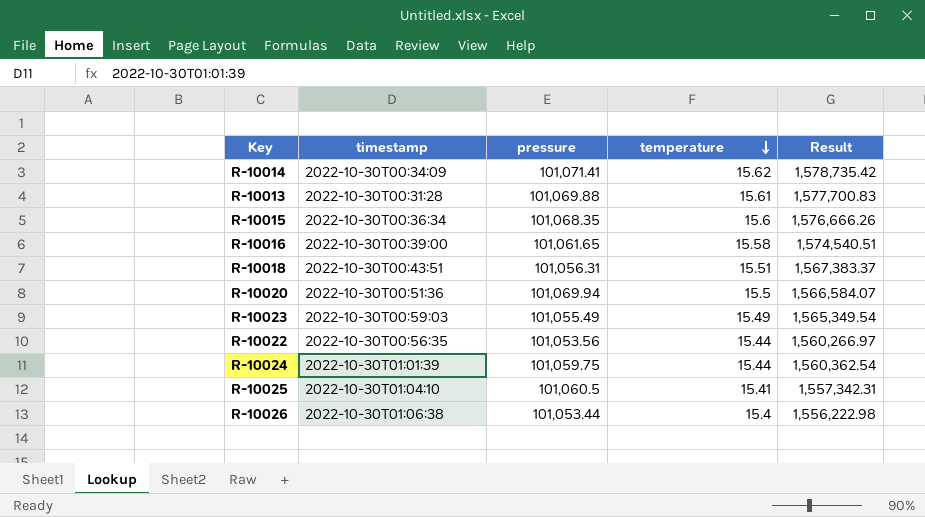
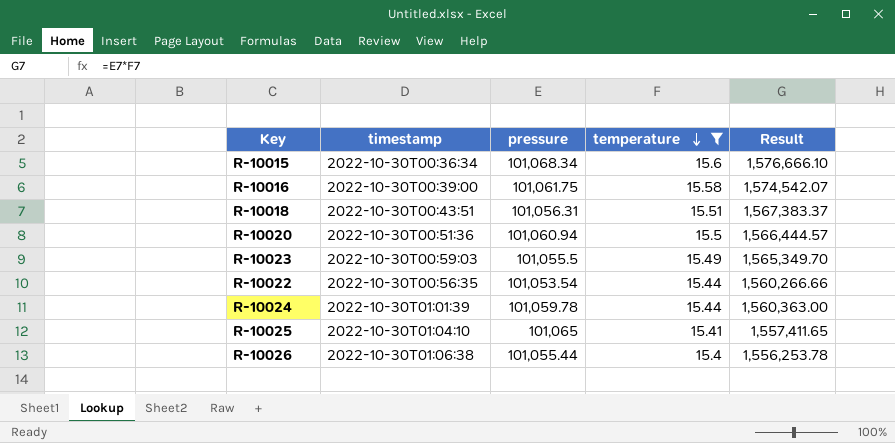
filter: none -> temperature <= 15.6
R-10015 | pressure: 101,068.35 -> 101,068.34
R-10015 | Result: 1,576,666.26 -> 1,576,666.10
R-10016 | pressure: 101,061.65 -> 101,061.75
R-10016 | Result: 1,574,540.51 -> 1,574,542.07
R-10020 | pressure: 101,069.94 -> 101,060.94
R-10020 | Result: 1,566,584.07 -> 1,566,444.57
R-10023 | pressure: 101,055.49 -> 101,055.5
R-10023 | Result: 1,565,349.54 -> 1,565,349.70
R-10022 | pressure: 101,053.56 -> 101,053.54
R-10022 | Result: 1,560,266.97 -> 1,560,266.66
R-10024 | pressure: 101,059.75 -> 101,059.78
R-10024 | Result: 1,560,362.54 -> 1,560,363.00
R-10025 | pressure: 101,060.5 -> 101,065
R-10025 | Result: 1,557,342.31 -> 1,557,411.65
R-10026 | pressure: 101,053.44 -> 101,055.44
R-10026 | Result: 1,556,222.98 -> 1,556,253.78

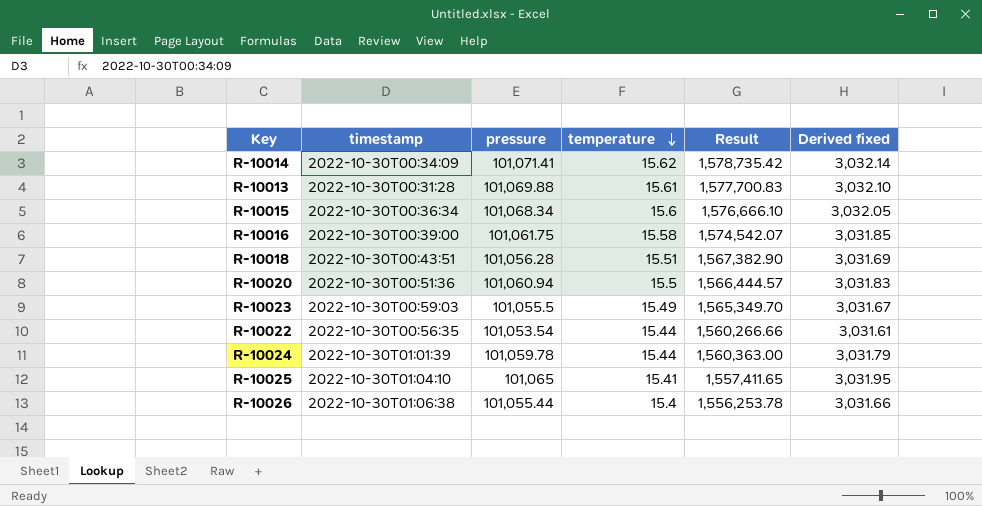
filter: temperature <= 15.6 -> none
column Derived fixed | formula: none -> [pressure] * 0.03
R-10018 | pressure: 101,056.31 -> 101,056.28
R-10018 | Result: 1,567,383.37 -> 1,567,382.90

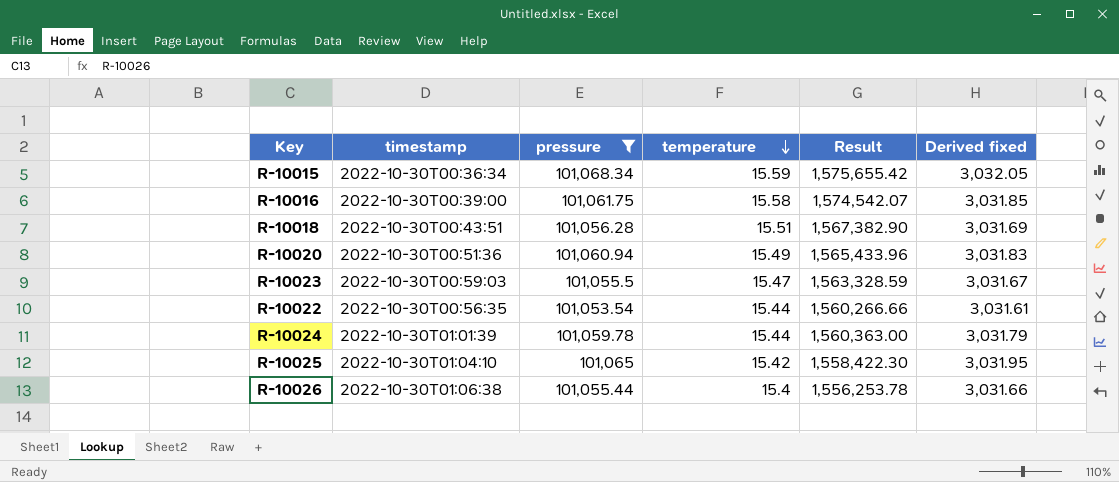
filter: none -> pressure <= 101,068.34
R-10015 | temperature: 15.6 -> 15.59
R-10015 | Result: 1,576,666.10 -> 1,575,655.42
R-10020 | temperature: 15.5 -> 15.49
R-10020 | Result: 1,566,444.57 -> 1,565,433.96
R-10023 | temperature: 15.49 -> 15.47
R-10023 | Result: 1,565,349.70 -> 1,563,328.59
R-10025 | temperature: 15.41 -> 15.42
R-10025 | Result: 1,557,411.65 -> 1,558,422.30

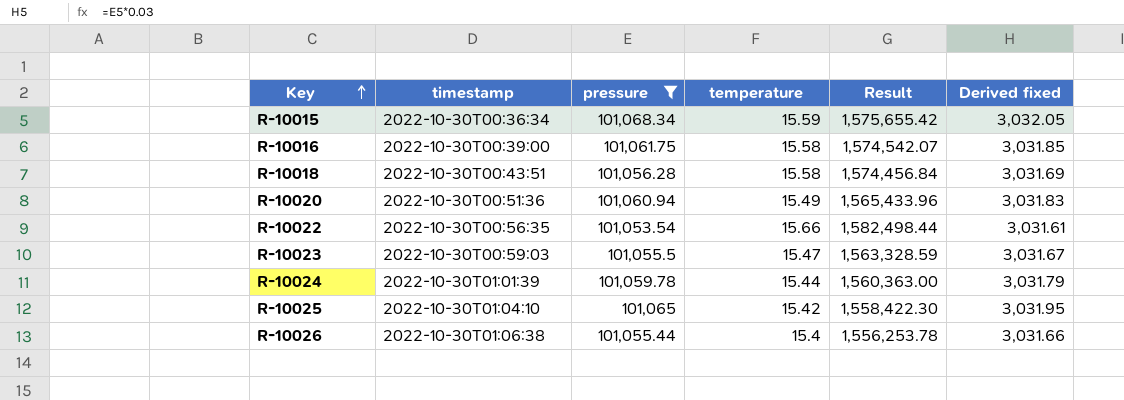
row order: temperature descending -> Key ascending
R-10018 | temperature: 15.51 -> 15.58
R-10018 | Result: 1,567,382.90 -> 1,574,456.84
R-10022 | temperature: 15.44 -> 15.66
R-10022 | Result: 1,560,266.66 -> 1,582,498.44

